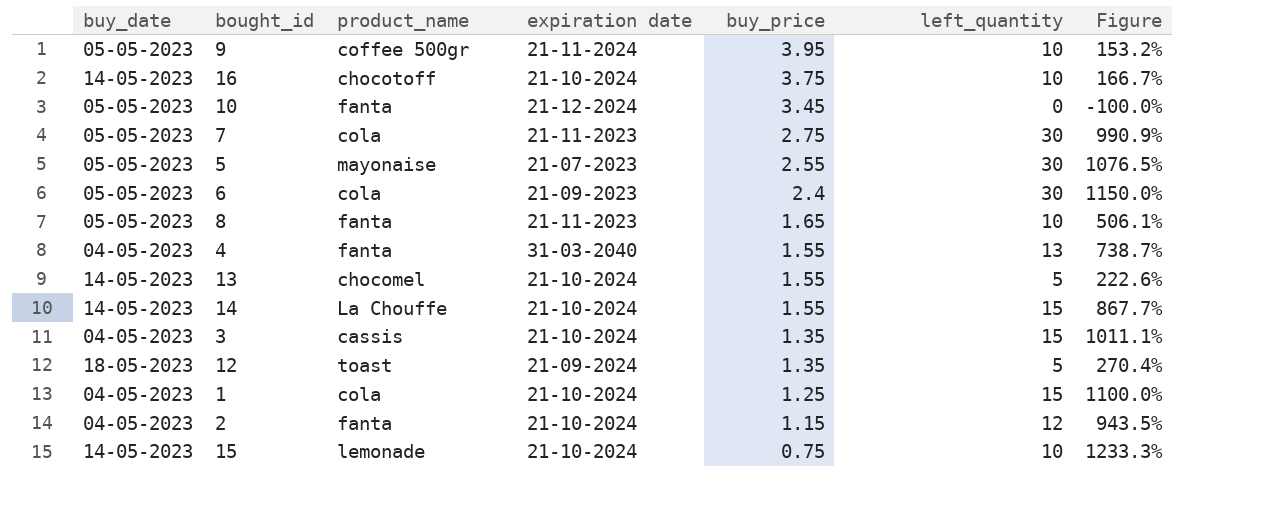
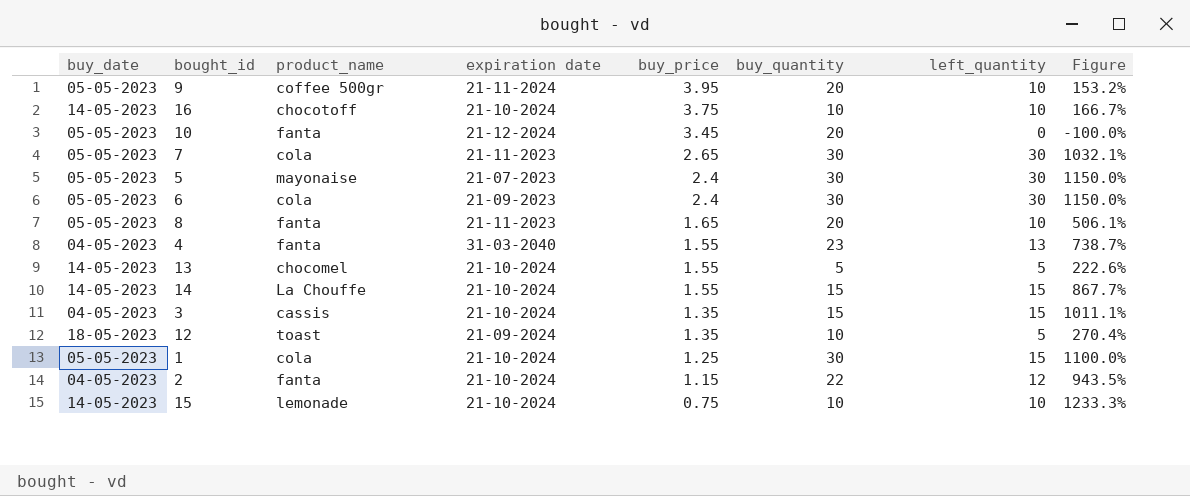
column buy_quantity | position: none -> 6
7 | buy_price: 2.75 -> 2.65
7 | Figure: 990.9% -> 1032.1%
5 | buy_price: 2.55 -> 2.4
5 | Figure: 1076.5% -> 1150.0%
1 | buy_date: 04-05-2023 -> 05-05-2023

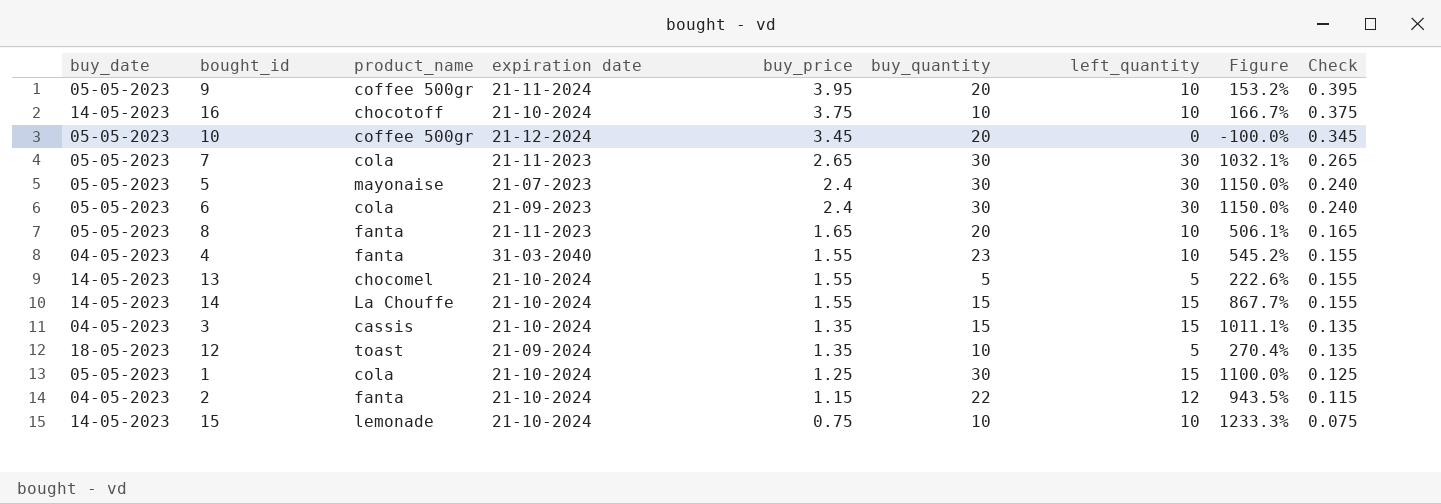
column Check | formula: none -> [buy_price] * 0.1
10 | product_name: fanta -> coffee 500gr
4 | left_quantity: 13 -> 10
4 | Figure: 738.7% -> 545.2%

